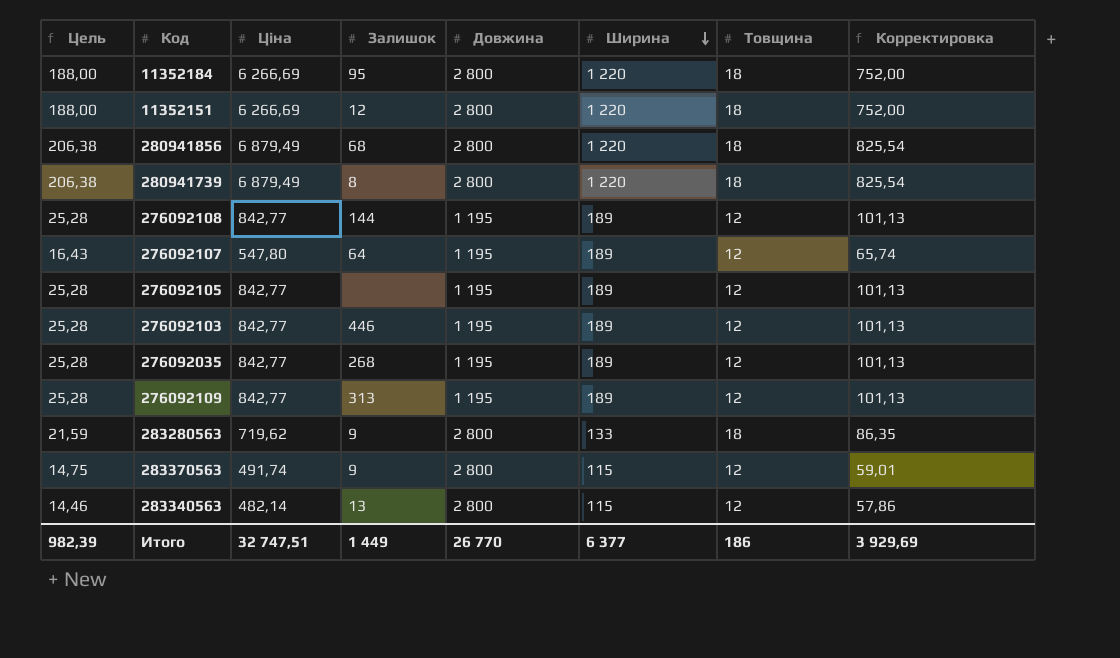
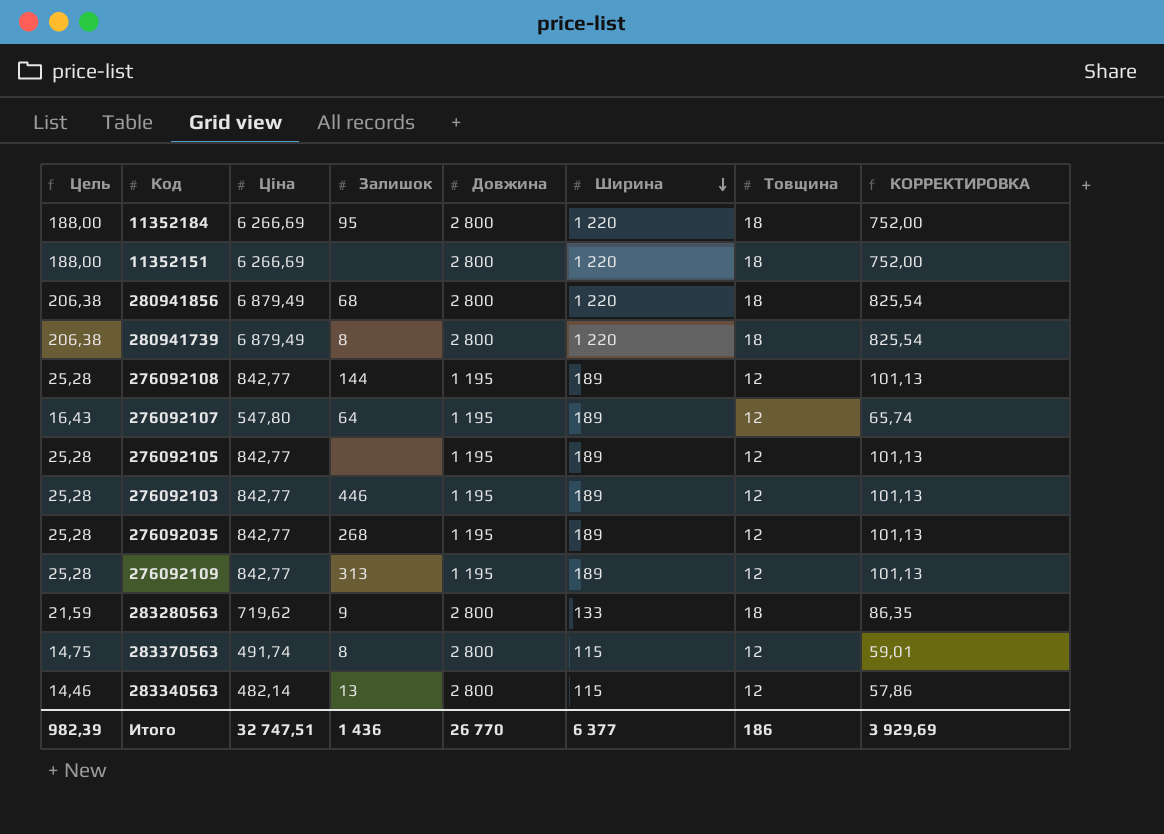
column name: Корректировка -> КОРРЕКТИРОВКА
11352151 | Залишок: 12 -> none
283370563 | Залишок: 9 -> 8
Итого | Залишок: 1 449 -> 1 436

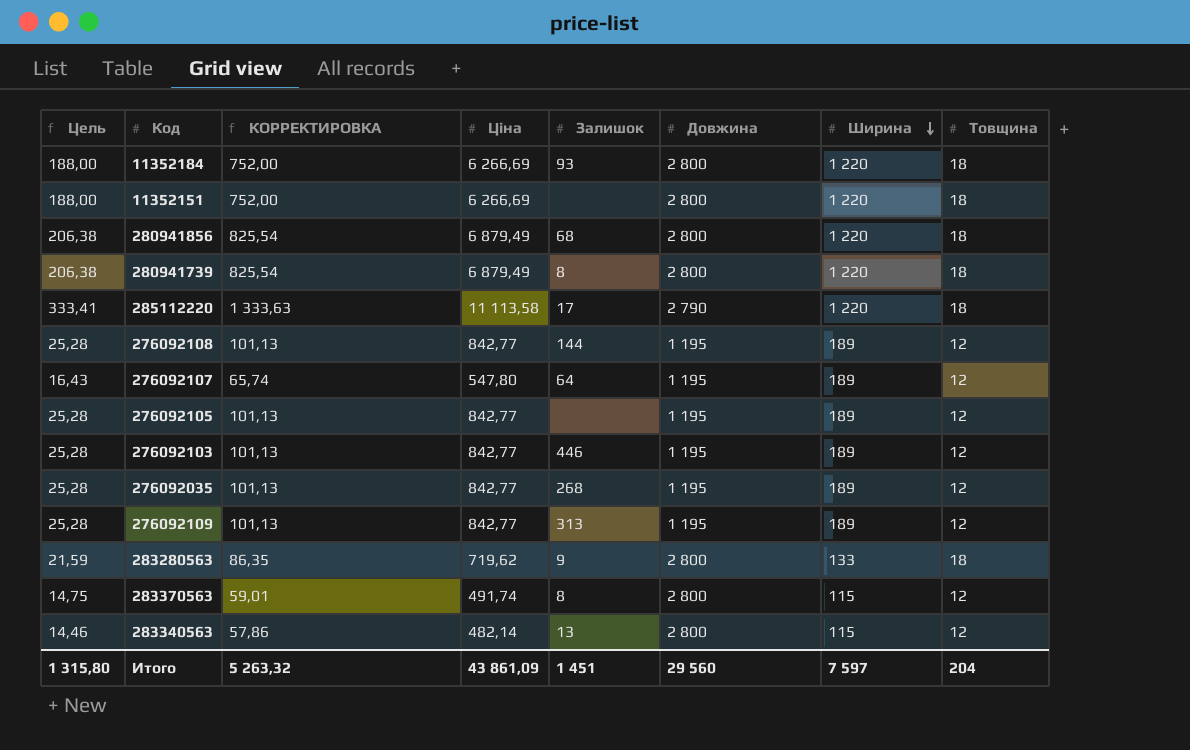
column КОРРЕКТИРОВКА | position: 8 -> 3
11352184 | Залишок: 95 -> 93
row 285112220: none -> 333,41 | 1 333,63 | 11 113,58 | 17 | 2 790 | 1 220 | 18
Итого | Цель: 982,39 -> 1 315,80
Итого | КОРРЕКТИРОВКА: 3 929,69 -> 5 263,32
Итого | Ціна: 32 747,51 -> 43 861,09
Итого | Залишок: 1 436 -> 1 451
Итого | Довжина: 26 770 -> 29 560
Итого | Ширина: 6 377 -> 7 597
Итого | Товщина: 186 -> 204

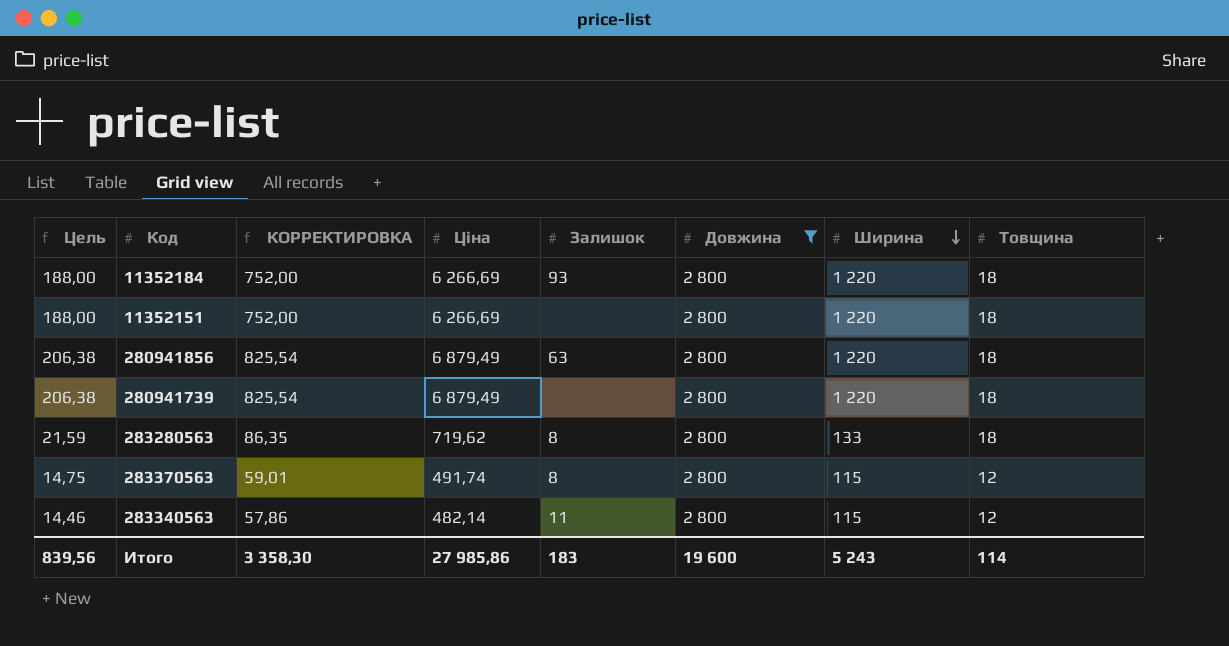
filter: none -> Довжина = 2 800
280941856 | Залишок: 68 -> 63
280941739 | Залишок: 8 -> none
283280563 | Залишок: 9 -> 8
283340563 | Залишок: 13 -> 11
Итого | Цель: 1 315,80 -> 839,56
Итого | КОРРЕКТИРОВКА: 5 263,32 -> 3 358,30
Итого | Ціна: 43 861,09 -> 27 985,86
Итого | Залишок: 1 451 -> 183
Итого | Довжина: 29 560 -> 19 600
Итого | Ширина: 7 597 -> 5 243
Итого | Товщина: 204 -> 114

